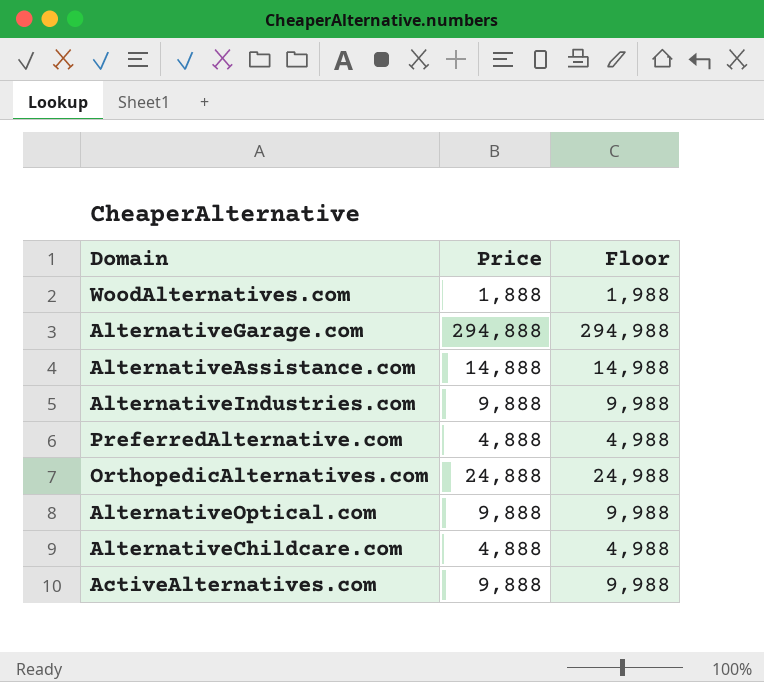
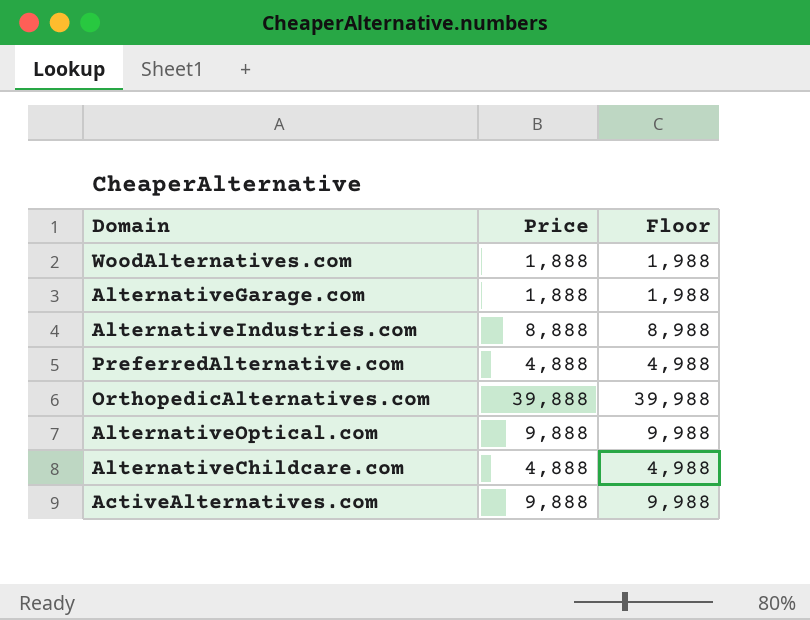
row AlternativeAssistance.com: 14,888 | 14,988 -> none
AlternativeGarage.com | Price: 294,888 -> 1,888
AlternativeGarage.com | Floor: 294,988 -> 1,988
AlternativeIndustries.com | Price: 9,888 -> 8,888
AlternativeIndustries.com | Floor: 9,988 -> 8,988
OrthopedicAlternatives.com | Price: 24,888 -> 39,888
OrthopedicAlternatives.com | Floor: 24,988 -> 39,988

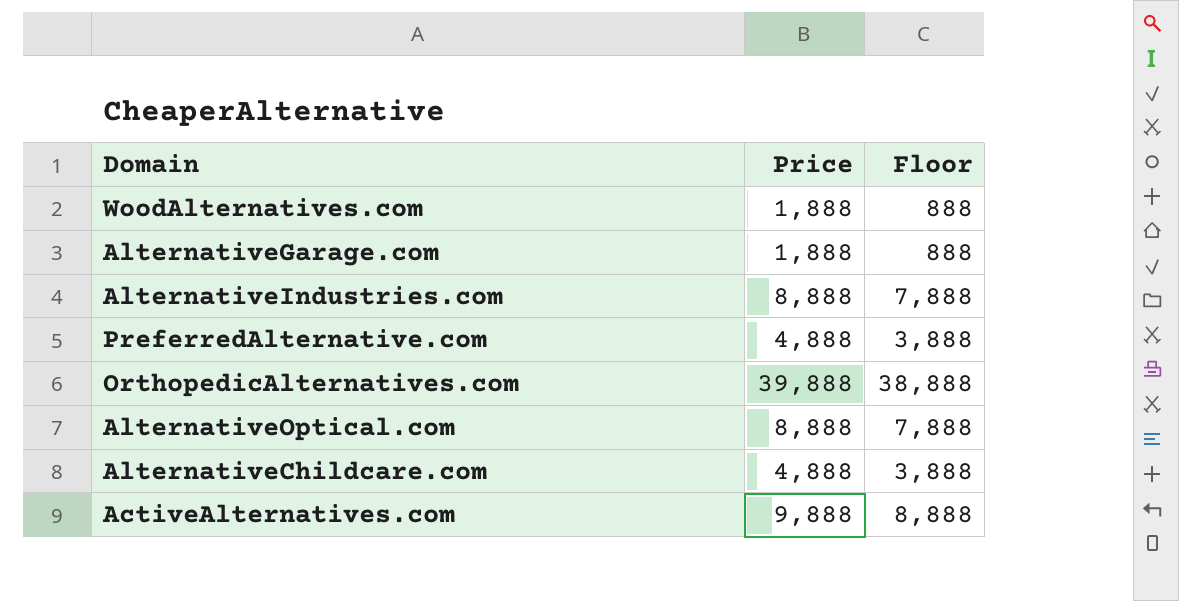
column Floor | formula: [Price] + 100 -> [Price] - 1000
AlternativeOptical.com | Price: 9,888 -> 8,888

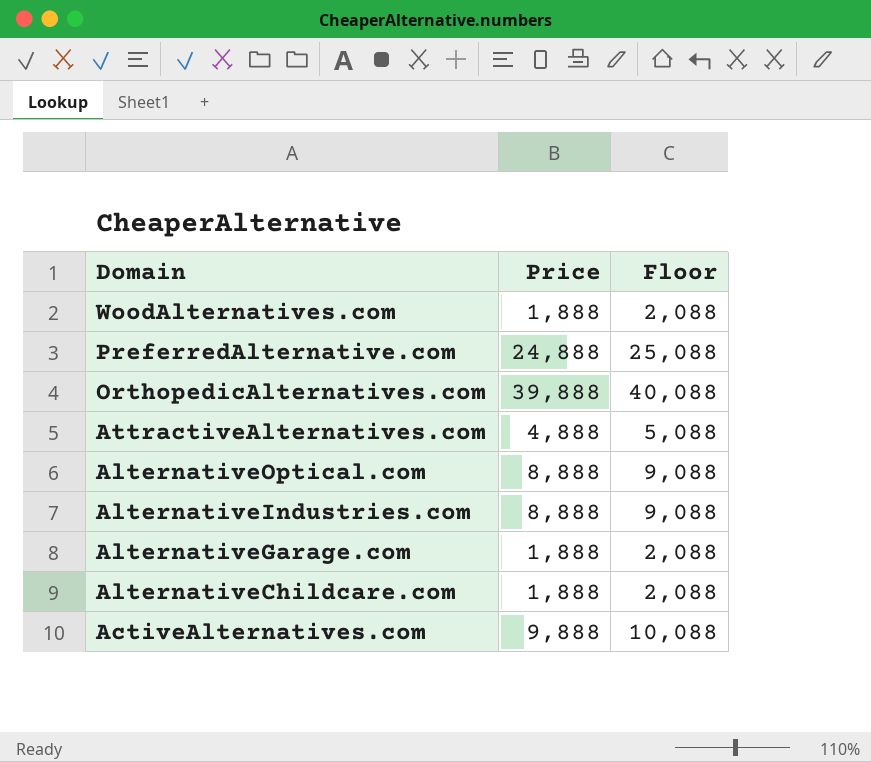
row order: none -> Domain descending
column Floor | formula: [Price] - 1000 -> [Price] + 200
PreferredAlternative.com | Price: 4,888 -> 24,888
row AttractiveAlternatives.com: none -> 4,888 | 5,088
AlternativeChildcare.com | Price: 4,888 -> 1,888

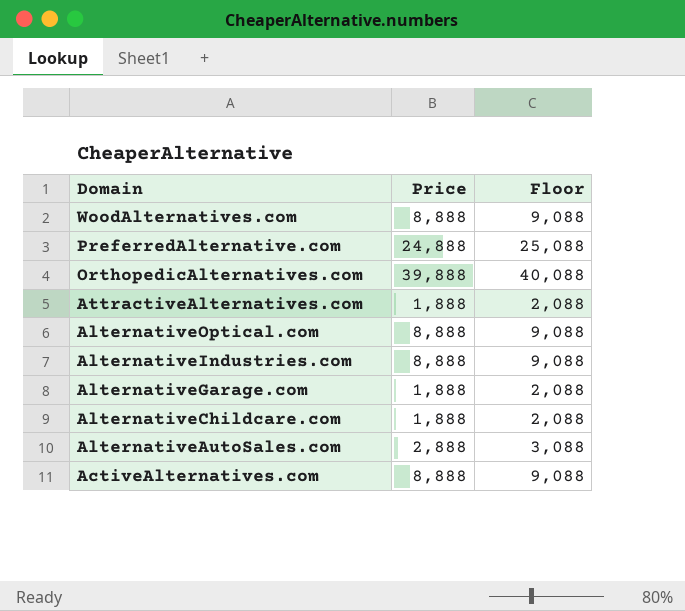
WoodAlternatives.com | Price: 1,888 -> 8,888
WoodAlternatives.com | Floor: 2,088 -> 9,088
AttractiveAlternatives.com | Price: 4,888 -> 1,888
AttractiveAlternatives.com | Floor: 5,088 -> 2,088
row AlternativeAutoSales.com: none -> 2,888 | 3,088
ActiveAlternatives.com | Price: 9,888 -> 8,888
ActiveAlternatives.com | Floor: 10,088 -> 9,088

